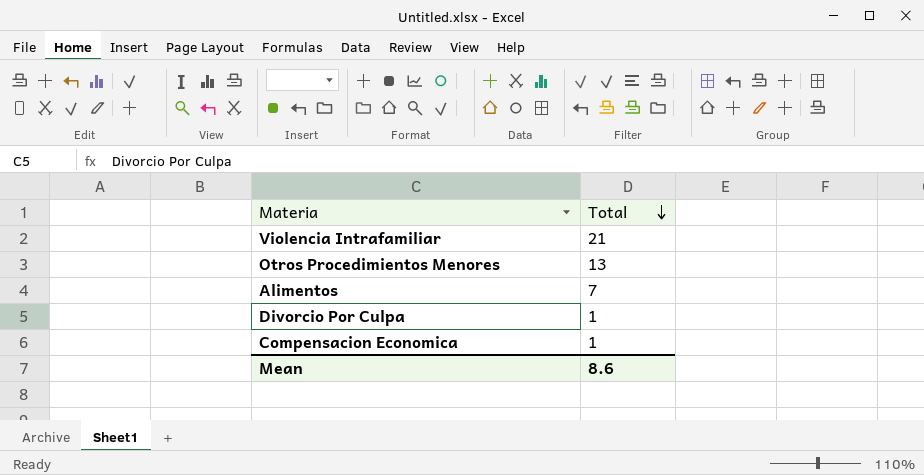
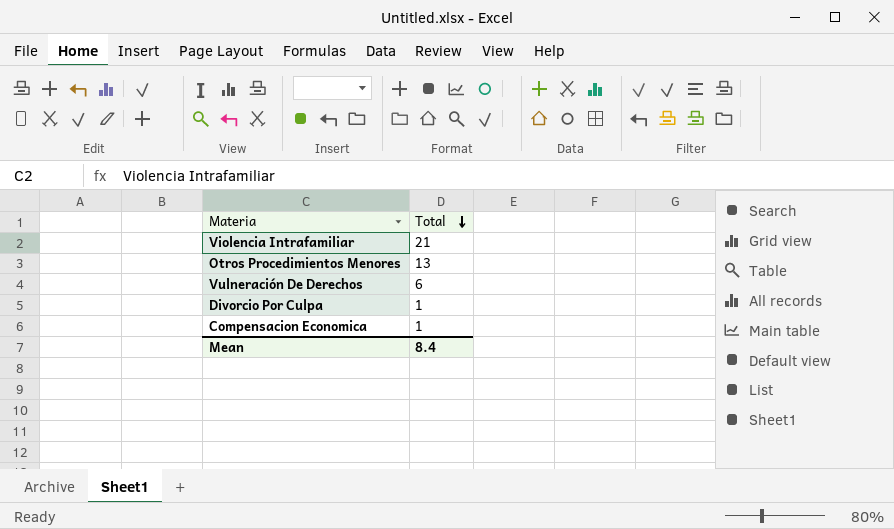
row Alimentos: 7 -> none
row Vulneración De Derechos: none -> 6
Mean | Total: 8.6 -> 8.4

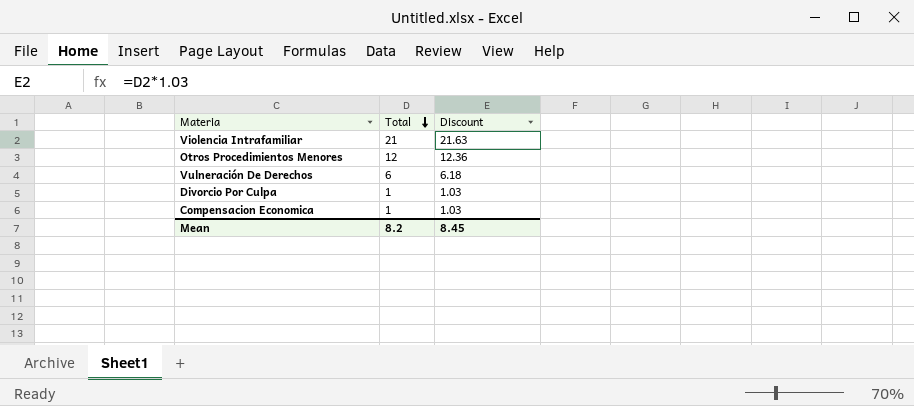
column Discount | formula: none -> [Total] * 1.03
Otros Procedimientos Menores | Total: 13 -> 12
Mean | Total: 8.4 -> 8.2

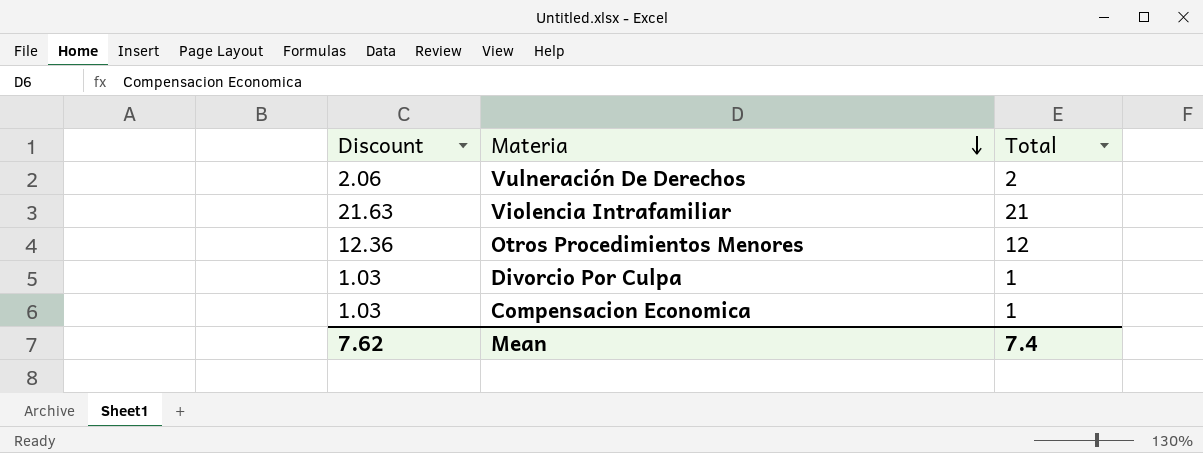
row order: Total descending -> Materia descending
column Discount | position: 3 -> 1
Vulneración De Derechos | Discount: 6.18 -> 2.06
Vulneración De Derechos | Total: 6 -> 2
Mean | Discount: 8.45 -> 7.62
Mean | Total: 8.2 -> 7.4

